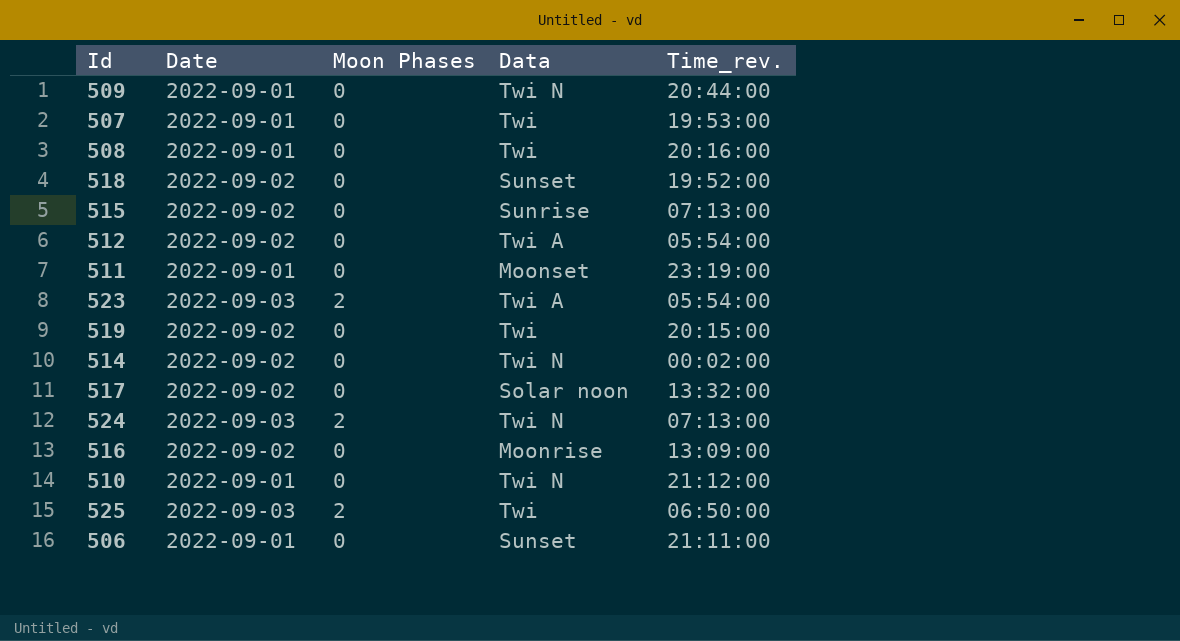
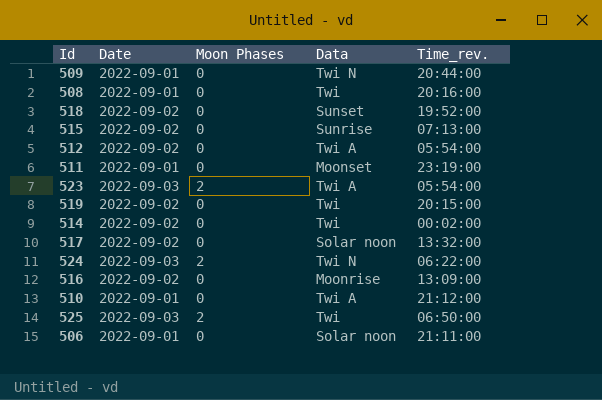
row 507: 2022-09-01 | 0 | Twi | 19:53:00 -> none
514 | Data: Twi N -> Twi
524 | Time_rev.: 07:13:00 -> 06:22:00
510 | Data: Twi N -> Twi A
506 | Data: Sunset -> Solar noon

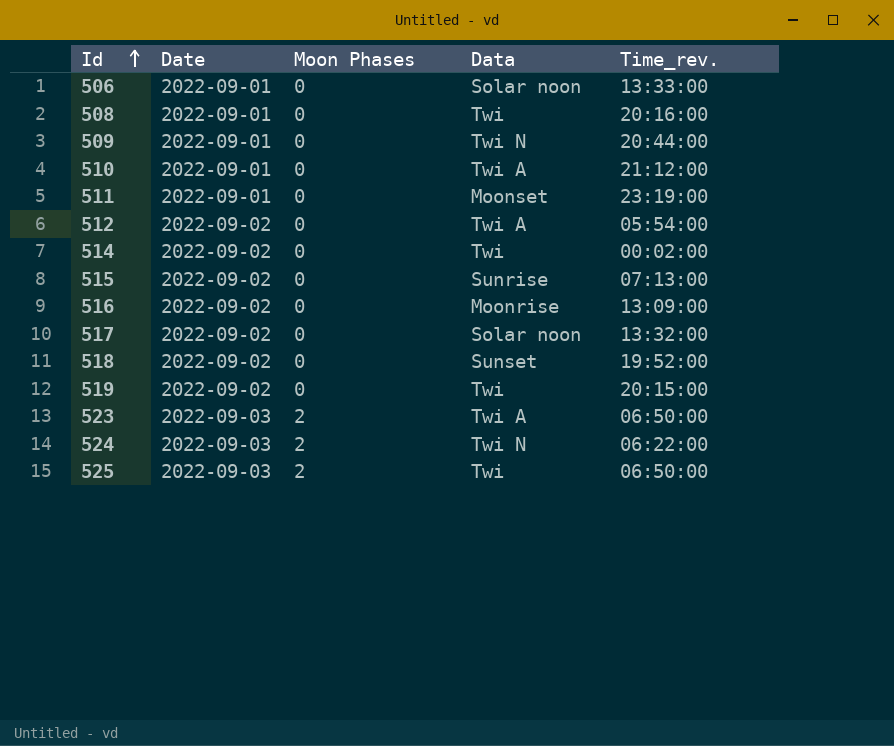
row order: none -> Id ascending
506 | Time_rev.: 21:11:00 -> 13:33:00
523 | Time_rev.: 05:54:00 -> 06:50:00

